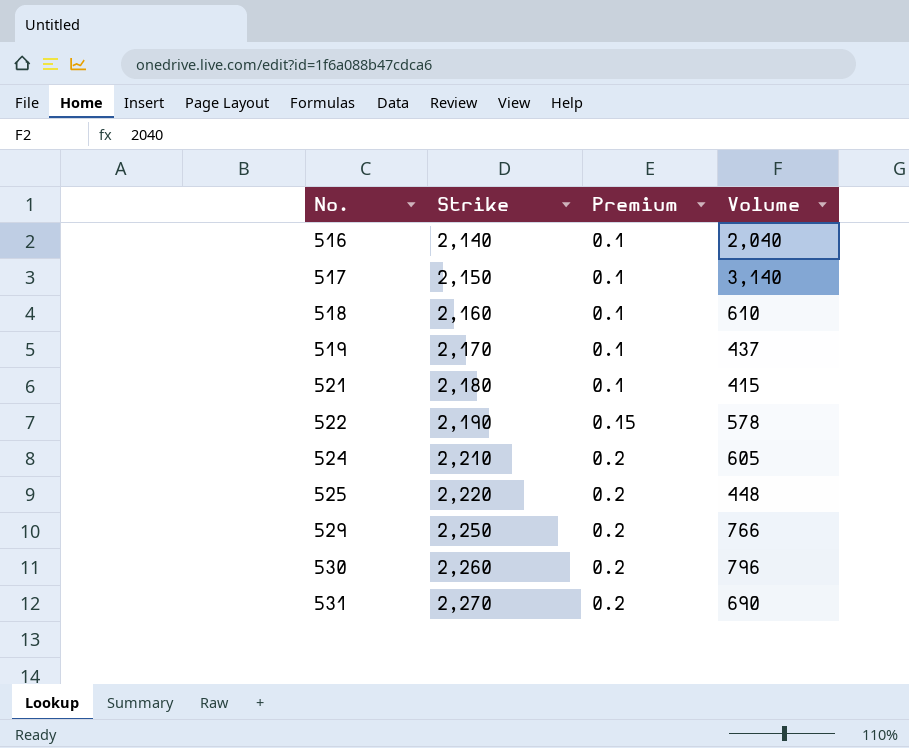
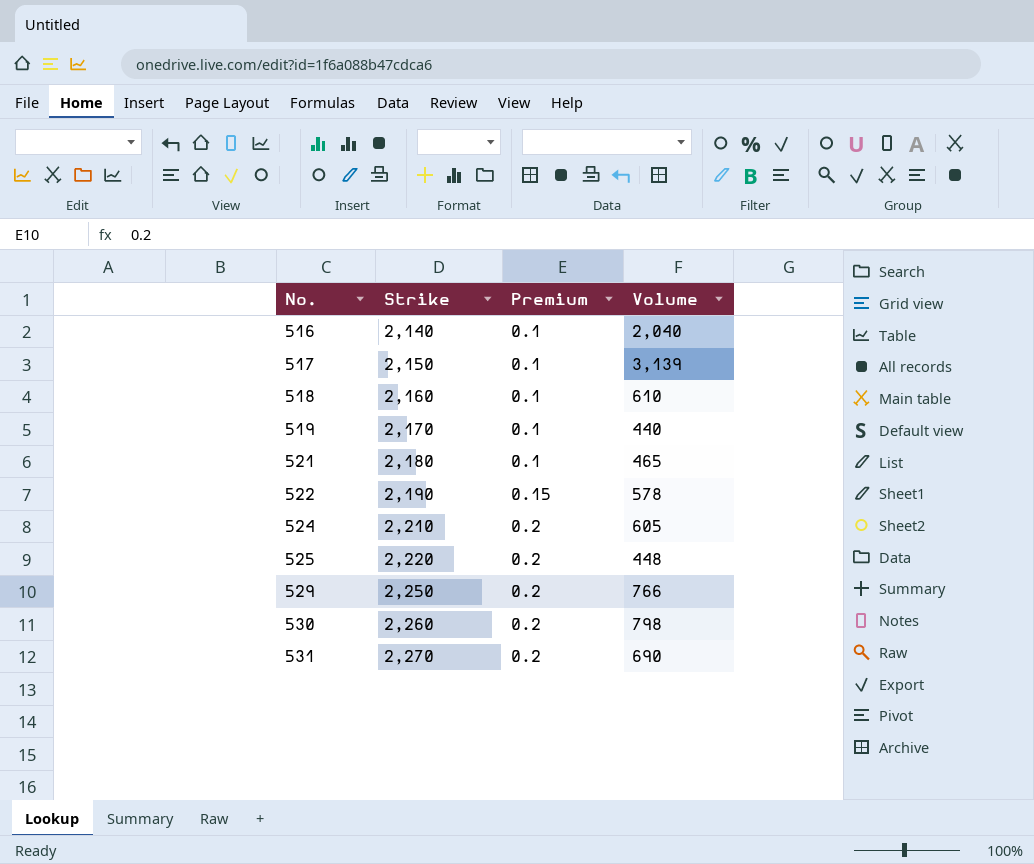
517 | Volume: 3,140 -> 3,139
519 | Volume: 437 -> 440
521 | Volume: 415 -> 465
530 | Volume: 796 -> 798

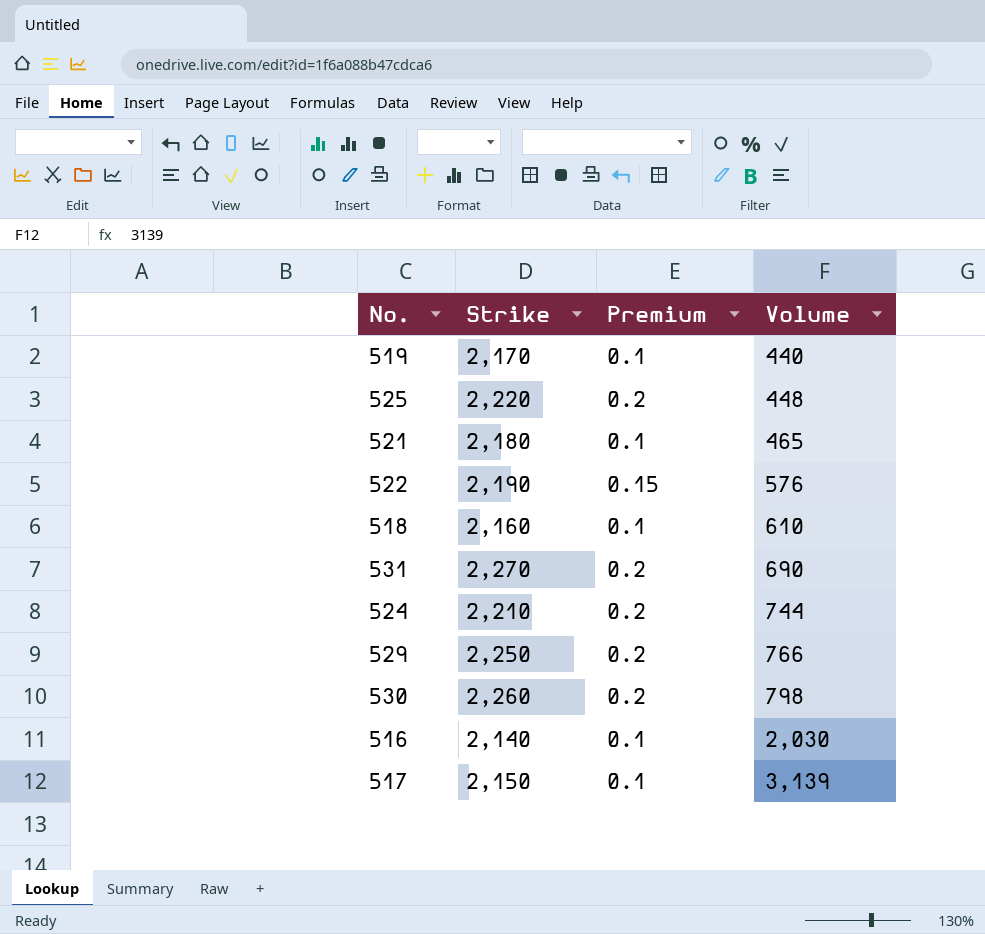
row order: No. ascending -> Volume ascending
522 | Volume: 578 -> 576
524 | Volume: 605 -> 744
516 | Volume: 2,040 -> 2,030

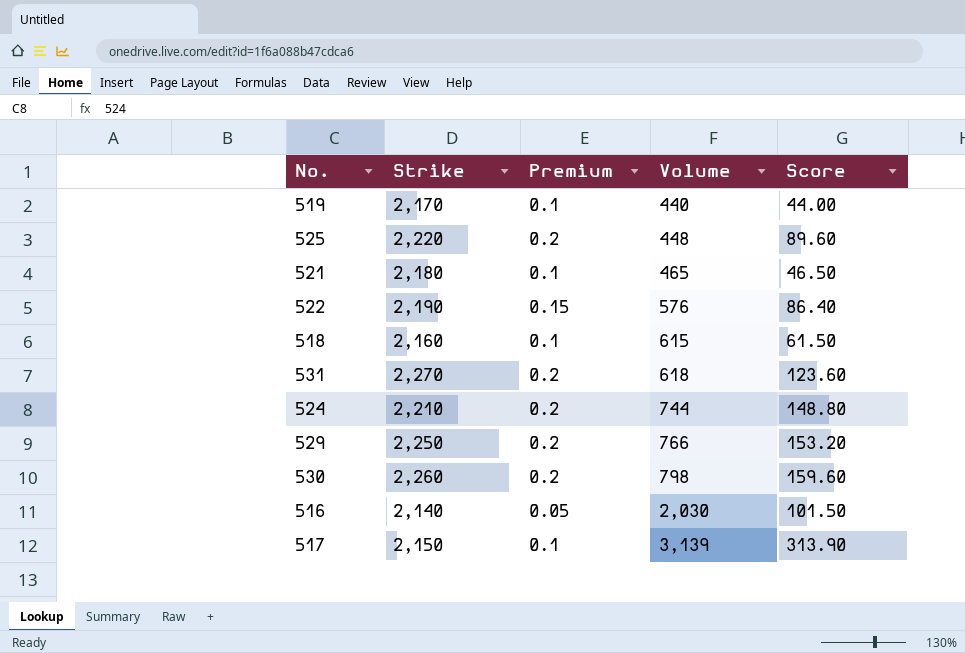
column Score | formula: none -> [Premium] * [Volume]
518 | Volume: 610 -> 615
531 | Volume: 690 -> 618
516 | Premium: 0.1 -> 0.05

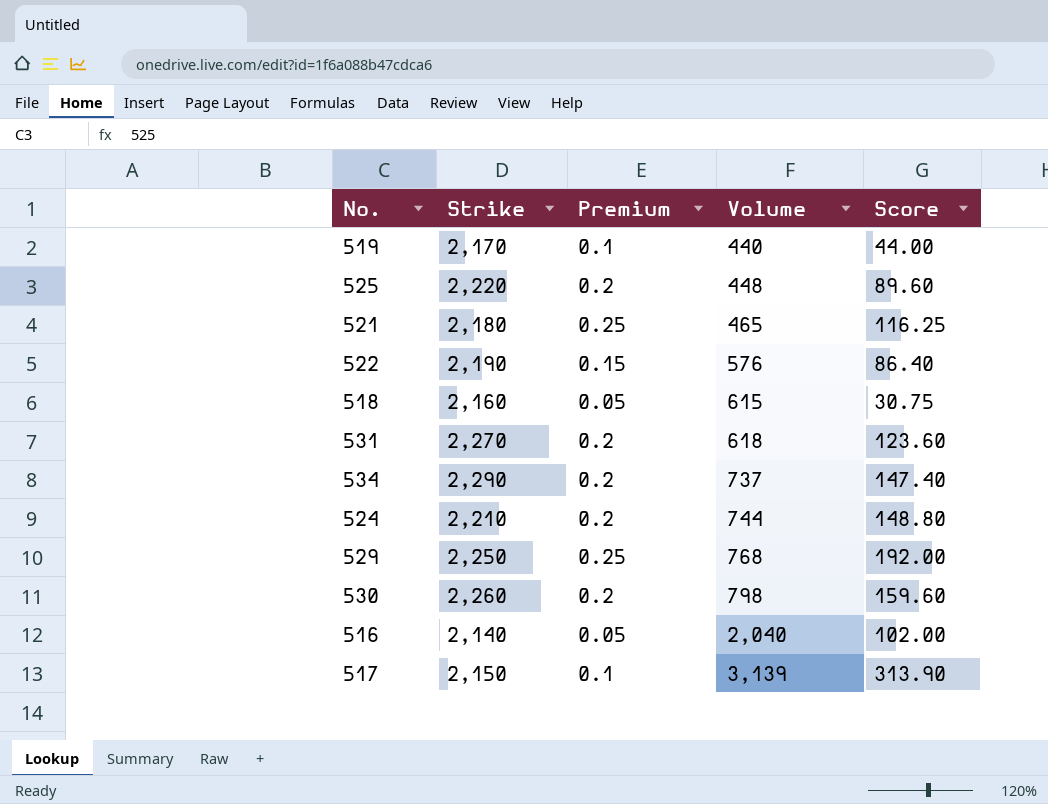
521 | Premium: 0.1 -> 0.25
521 | Score: 46.50 -> 116.25
518 | Premium: 0.1 -> 0.05
518 | Score: 61.50 -> 30.75
row 534: none -> 2,290 | 0.2 | 737 | 147.40
529 | Premium: 0.2 -> 0.25
529 | Volume: 766 -> 768
529 | Score: 153.20 -> 192.00
516 | Volume: 2,030 -> 2,040
516 | Score: 101.50 -> 102.00

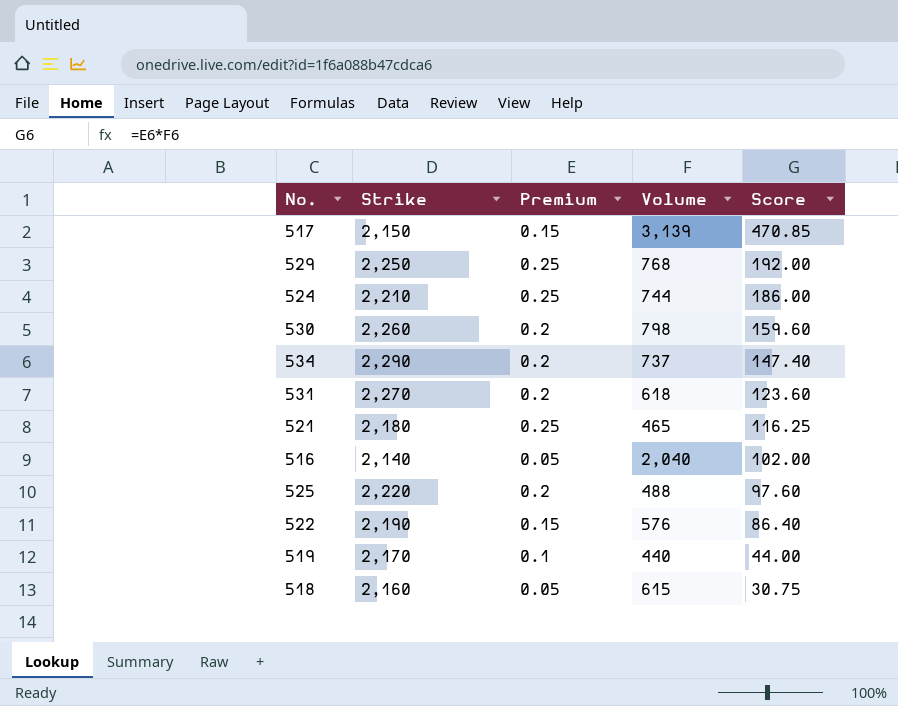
row order: Volume ascending -> Score descending
517 | Premium: 0.1 -> 0.15
517 | Score: 313.90 -> 470.85
524 | Premium: 0.2 -> 0.25
524 | Score: 148.80 -> 186.00
525 | Volume: 448 -> 488
525 | Score: 89.60 -> 97.60

